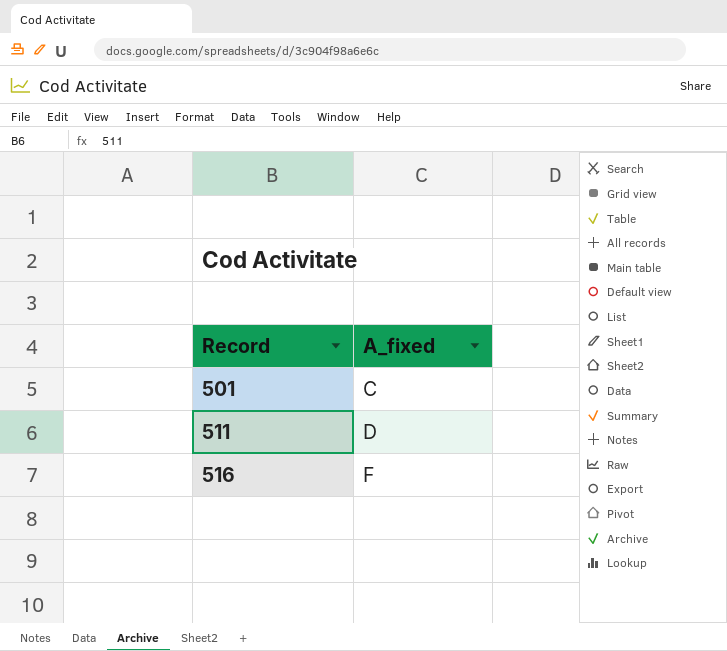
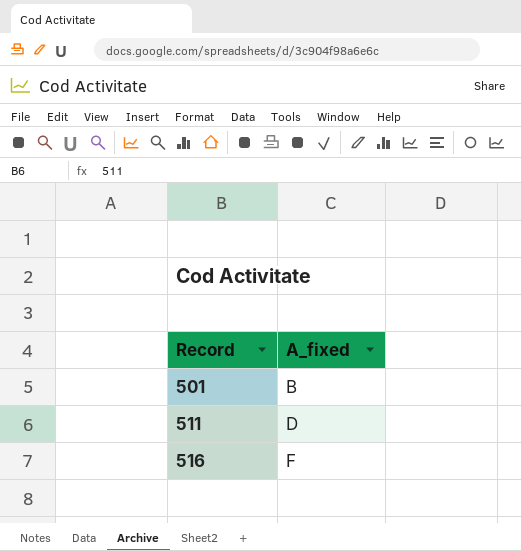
501 | A_fixed: C -> B

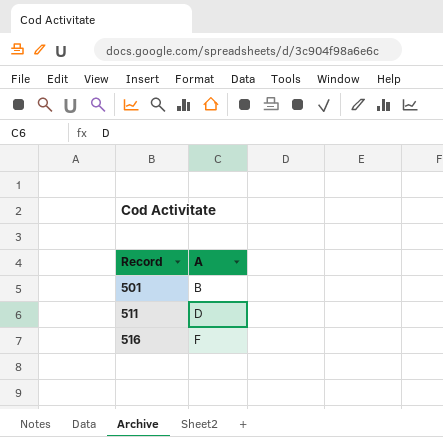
column name: A_fixed -> A

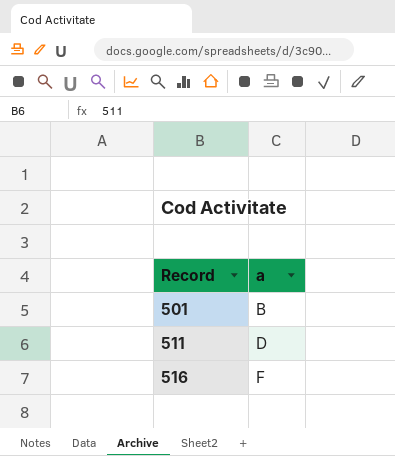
column name: A -> a

